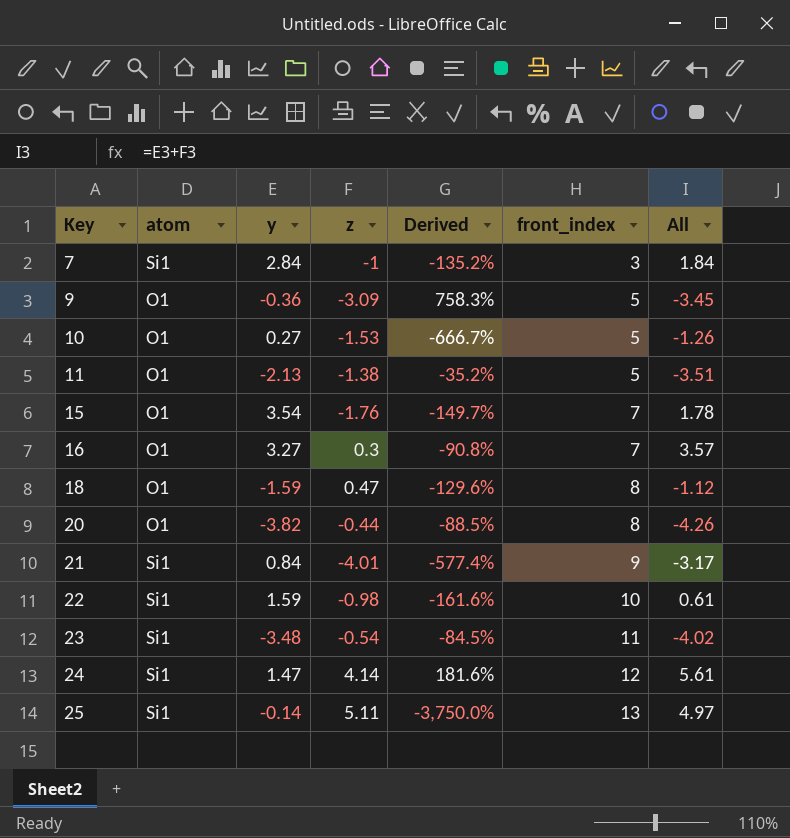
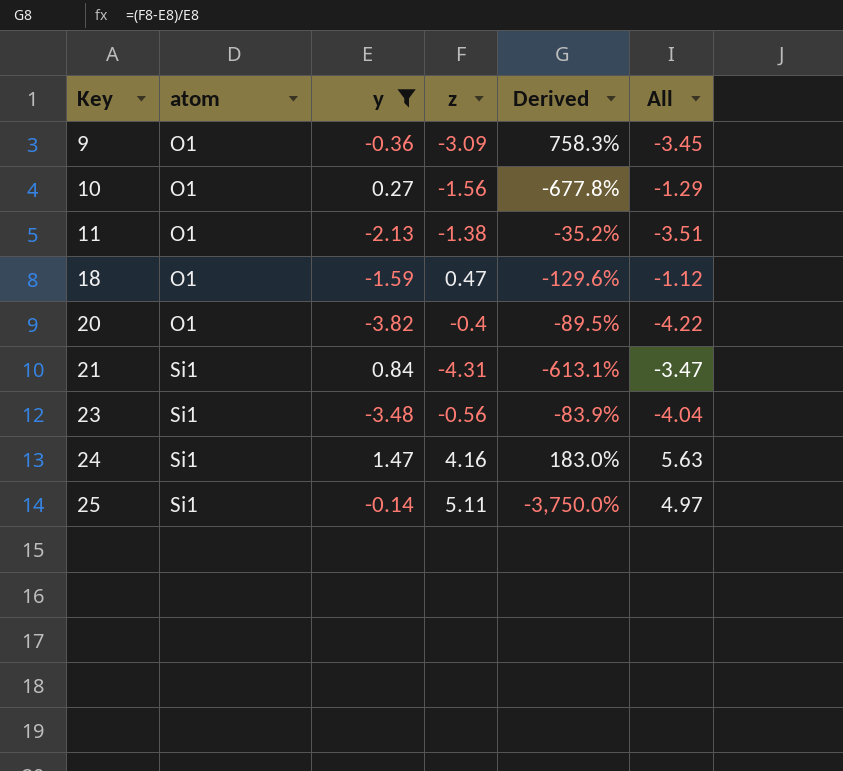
filter: none -> y <= 1.47
column front_index | position: 6 -> none
10 | z: -1.53 -> -1.56
10 | Derived: -666.7% -> -677.8%
10 | All: -1.26 -> -1.29
20 | z: -0.44 -> -0.4
20 | Derived: -88.5% -> -89.5%
20 | All: -4.26 -> -4.22
21 | z: -4.01 -> -4.31
21 | Derived: -577.4% -> -613.1%
21 | All: -3.17 -> -3.47
23 | z: -0.54 -> -0.56
23 | Derived: -84.5% -> -83.9%
23 | All: -4.02 -> -4.04
24 | z: 4.14 -> 4.16
24 | Derived: 181.6% -> 183.0%
24 | All: 5.61 -> 5.63

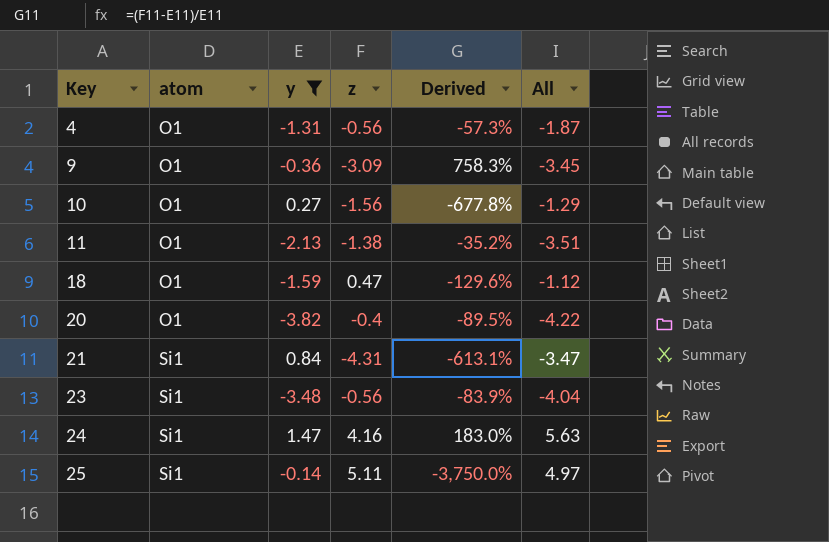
row 4: none -> O1 | -1.31 | -0.56 | -57.3% | -1.87

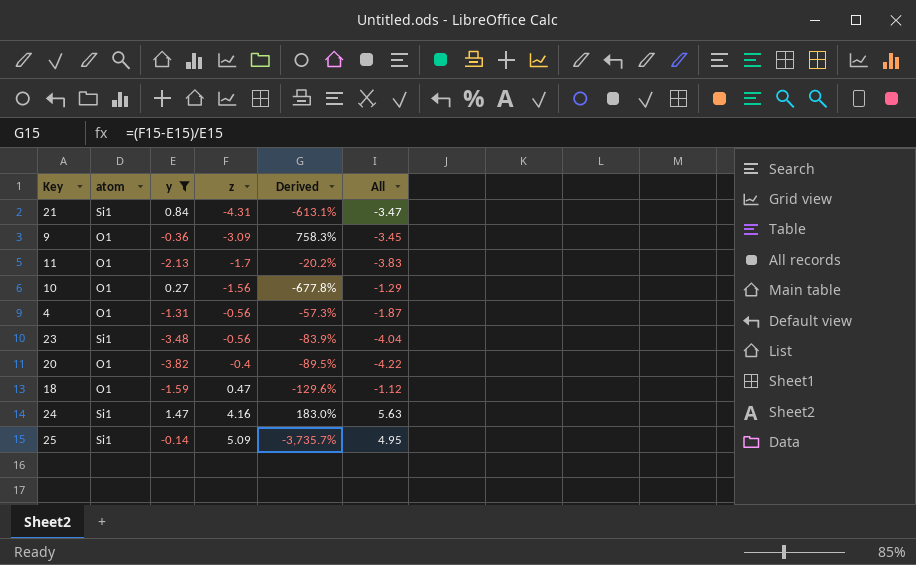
row order: Key ascending -> z ascending
11 | z: -1.38 -> -1.7
11 | Derived: -35.2% -> -20.2%
11 | All: -3.51 -> -3.83
25 | z: 5.11 -> 5.09
25 | Derived: -3,750.0% -> -3,735.7%
25 | All: 4.97 -> 4.95

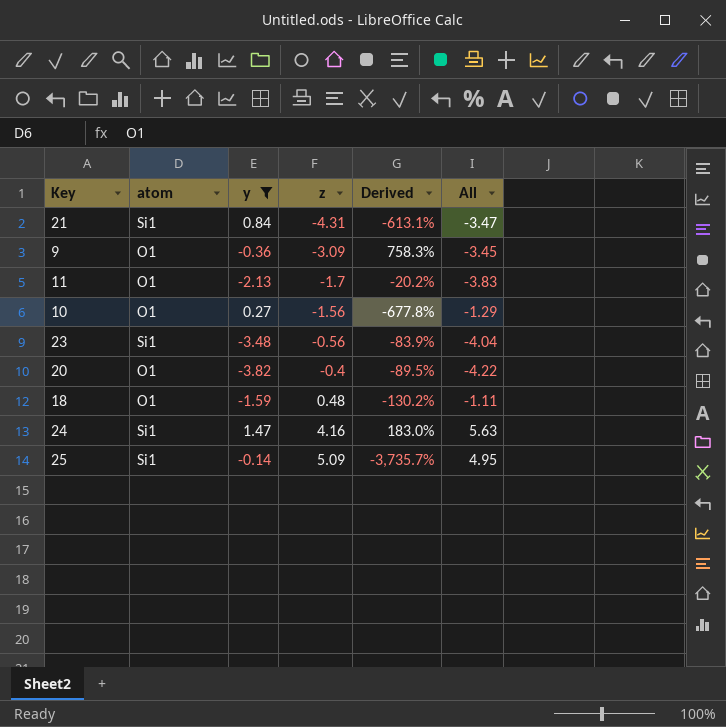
row 4: O1 | -1.31 | -0.56 | -57.3% | -1.87 -> none
18 | z: 0.47 -> 0.48
18 | Derived: -129.6% -> -130.2%
18 | All: -1.12 -> -1.11

